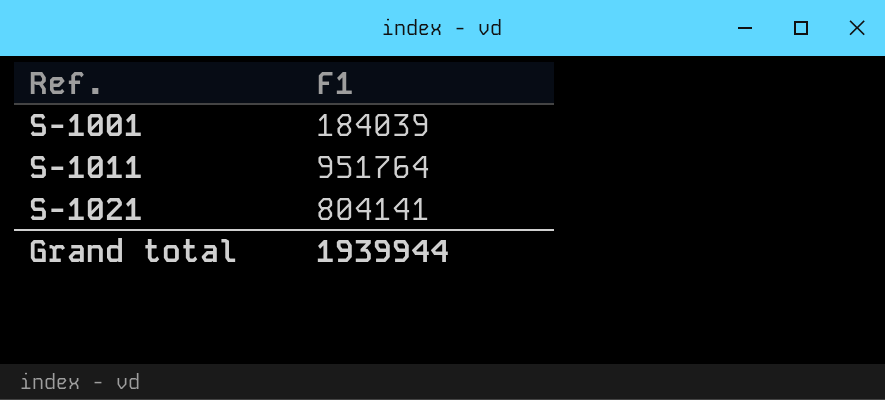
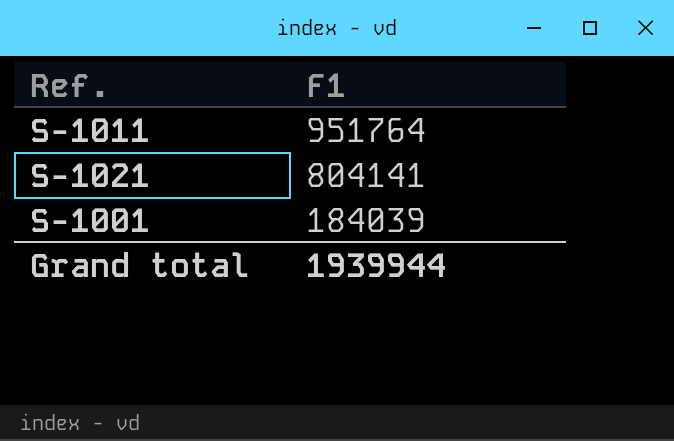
row order: Ref. ascending -> F1 descending

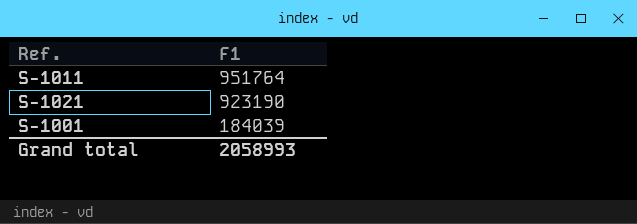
S-1021 | F1: 804141 -> 923190
Grand total | F1: 1939944 -> 2058993

